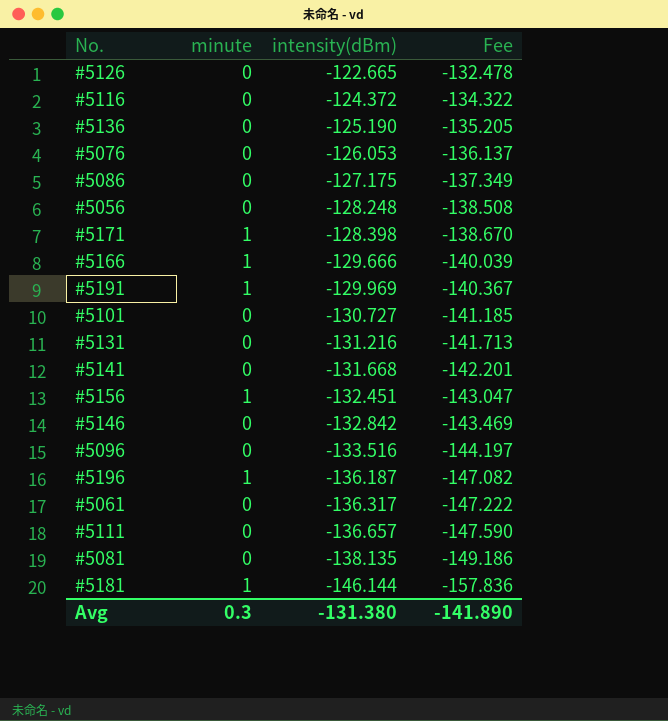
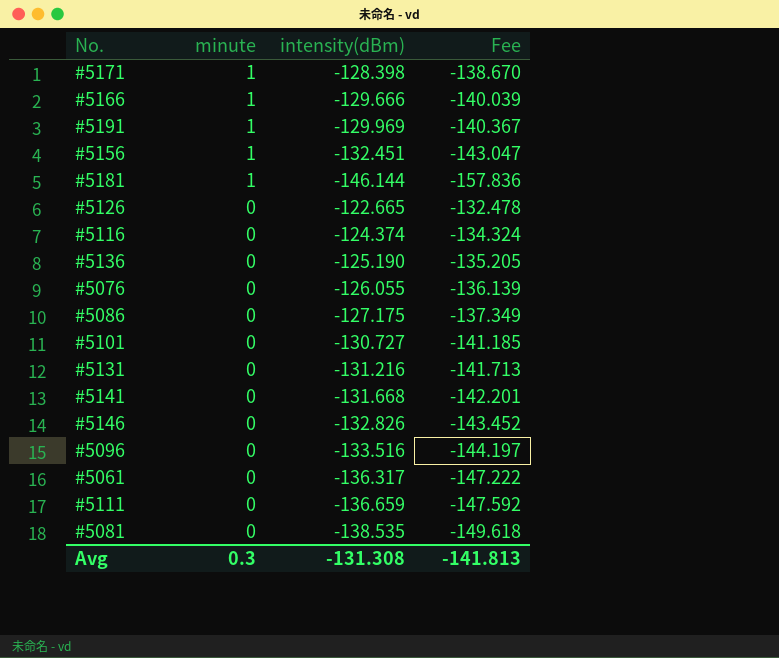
row order: intensity(dBm) descending -> minute descending
row #5056: 0 | -128.248 | -138.508 -> none
row #5196: 1 | -136.187 | -147.082 -> none
#5116 | intensity(dBm): -124.372 -> -124.374
#5116 | Fee: -134.322 -> -134.324
#5076 | intensity(dBm): -126.053 -> -126.055
#5076 | Fee: -136.137 -> -136.139
#5146 | intensity(dBm): -132.842 -> -132.826
#5146 | Fee: -143.469 -> -143.452
#5111 | intensity(dBm): -136.657 -> -136.659
#5111 | Fee: -147.590 -> -147.592
#5081 | intensity(dBm): -138.135 -> -138.535
#5081 | Fee: -149.186 -> -149.618
Avg | intensity(dBm): -131.380 -> -131.308
Avg | Fee: -141.890 -> -141.813

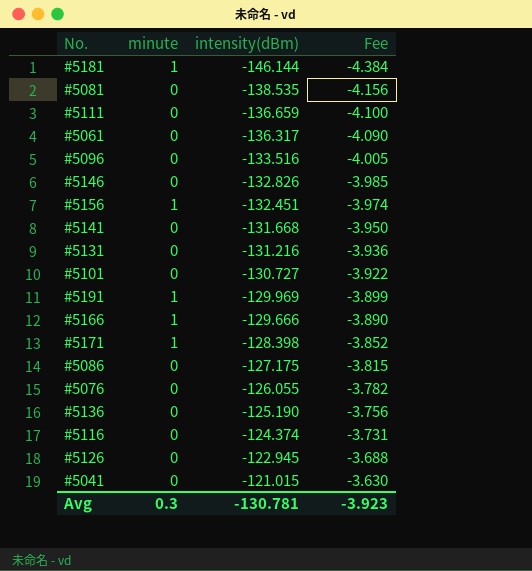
row order: minute descending -> intensity(dBm) ascending
column Fee | formula: [intensity(dBm)] * 1.08 -> [intensity(dBm)] * 0.03
#5126 | intensity(dBm): -122.665 -> -122.945
row #5041: none -> 0 | -121.015 | -3.630
Avg | intensity(dBm): -131.308 -> -130.781
Avg | Fee: -141.813 -> -3.923

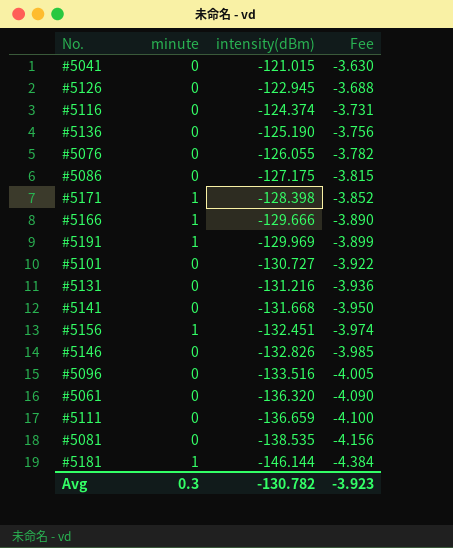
row order: intensity(dBm) ascending -> intensity(dBm) descending
#5061 | intensity(dBm): -136.317 -> -136.320
Avg | intensity(dBm): -130.781 -> -130.782

